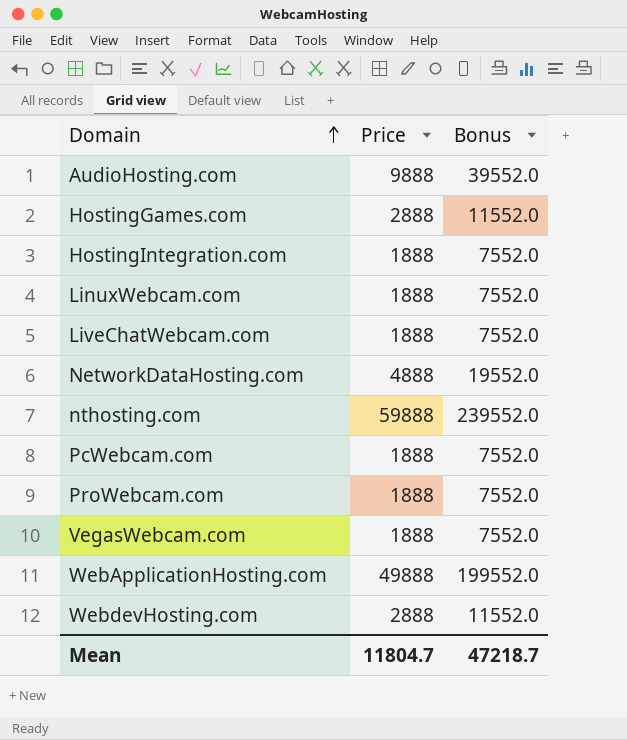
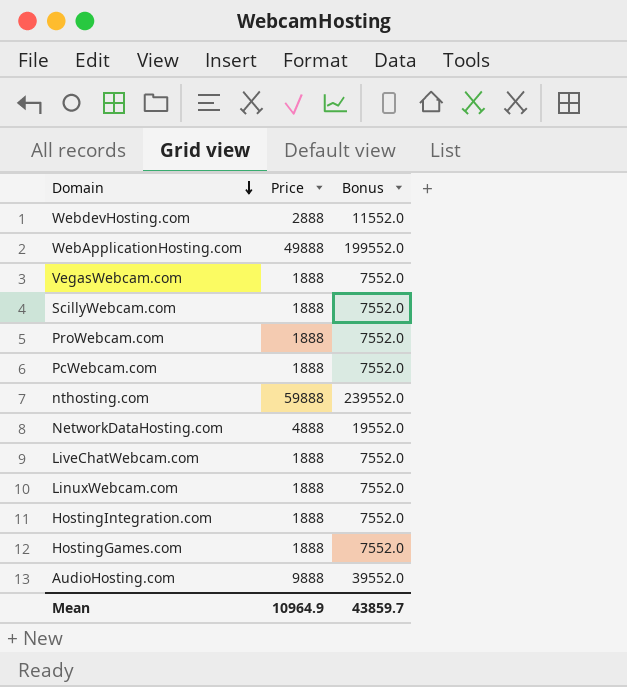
row order: Domain ascending -> Domain descending
row ScillyWebcam.com: none -> 1888 | 7552.0
HostingGames.com | Price: 2888 -> 1888
HostingGames.com | Bonus: 11552.0 -> 7552.0
Mean | Price: 11804.7 -> 10964.9
Mean | Bonus: 47218.7 -> 43859.7

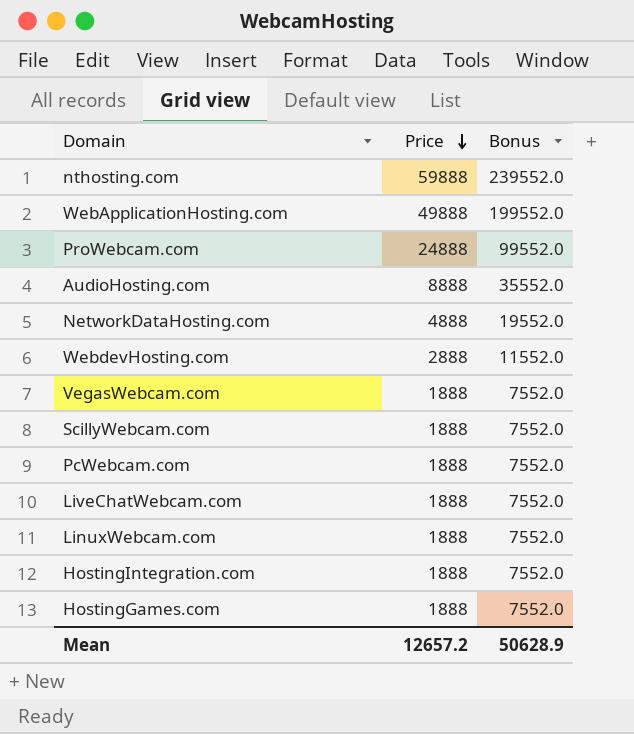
row order: Domain descending -> Price descending
ProWebcam.com | Price: 1888 -> 24888
ProWebcam.com | Bonus: 7552.0 -> 99552.0
AudioHosting.com | Price: 9888 -> 8888
AudioHosting.com | Bonus: 39552.0 -> 35552.0
Mean | Price: 10964.9 -> 12657.2
Mean | Bonus: 43859.7 -> 50628.9

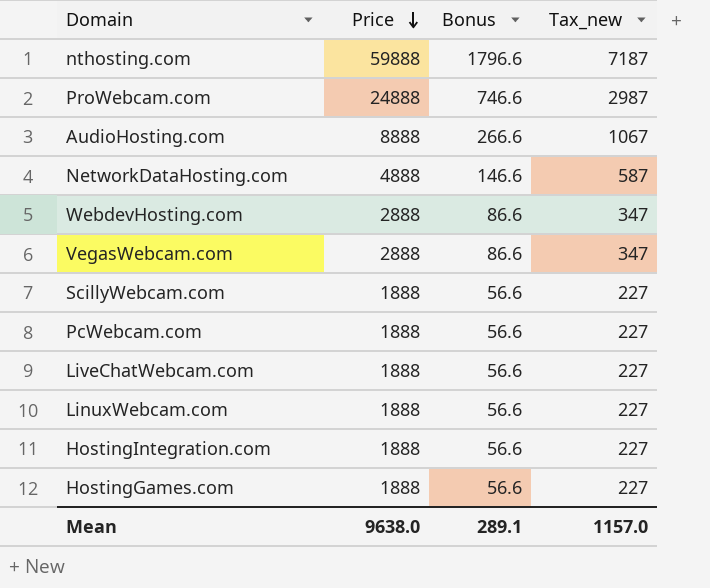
column Bonus | formula: [Price] * 4 -> [Price] * 0.03
column Tax_new | formula: none -> [Price] * 0.12
row WebApplicationHosting.com: 49888 | 199552.0 -> none
VegasWebcam.com | Price: 1888 -> 2888
Mean | Price: 12657.2 -> 9638.0
Mean | Bonus: 50628.9 -> 289.1

